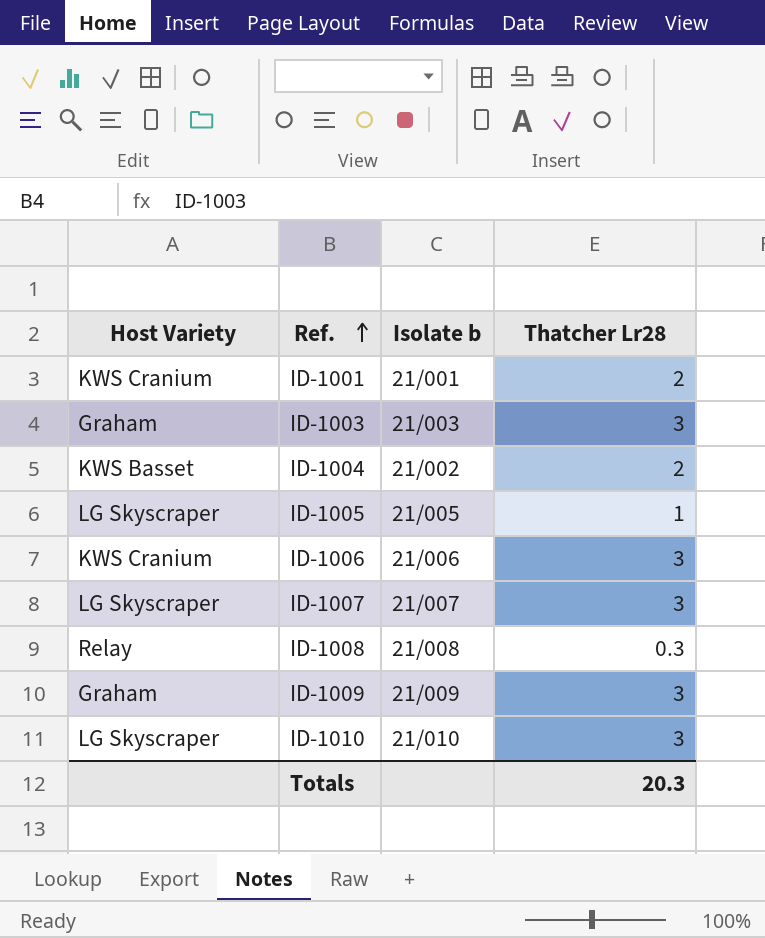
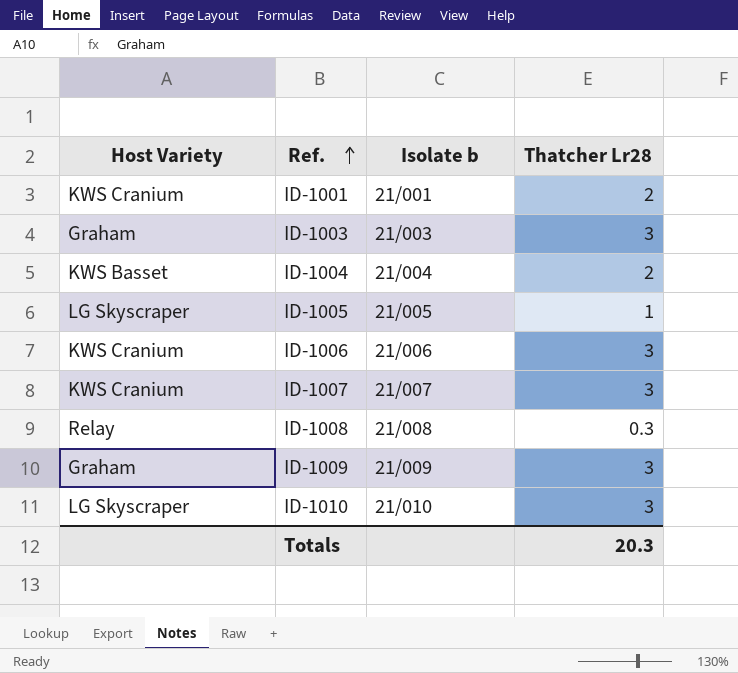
ID-1004 | Isolate b: 21/002 -> 21/004
ID-1007 | Host Variety: LG Skyscraper -> KWS Cranium

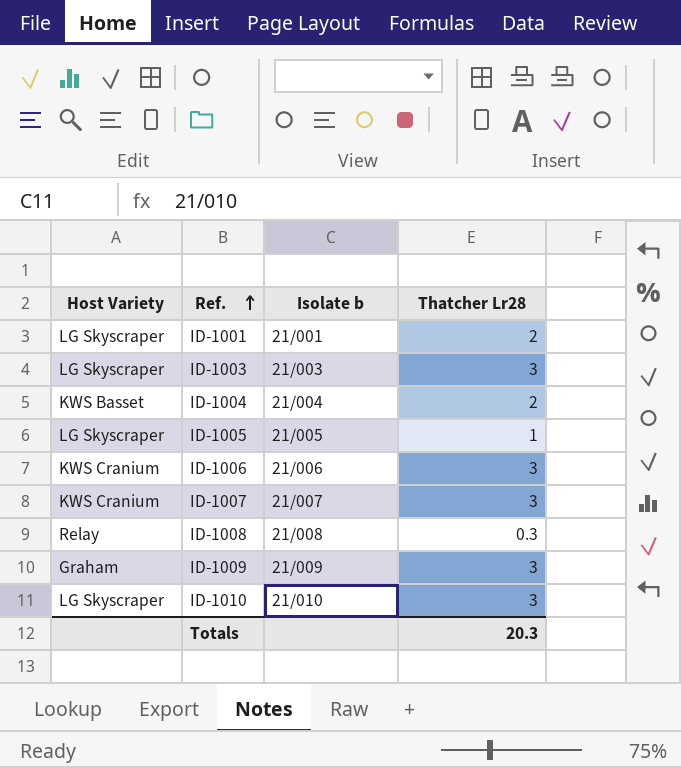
ID-1001 | Host Variety: KWS Cranium -> LG Skyscraper
ID-1003 | Host Variety: Graham -> LG Skyscraper

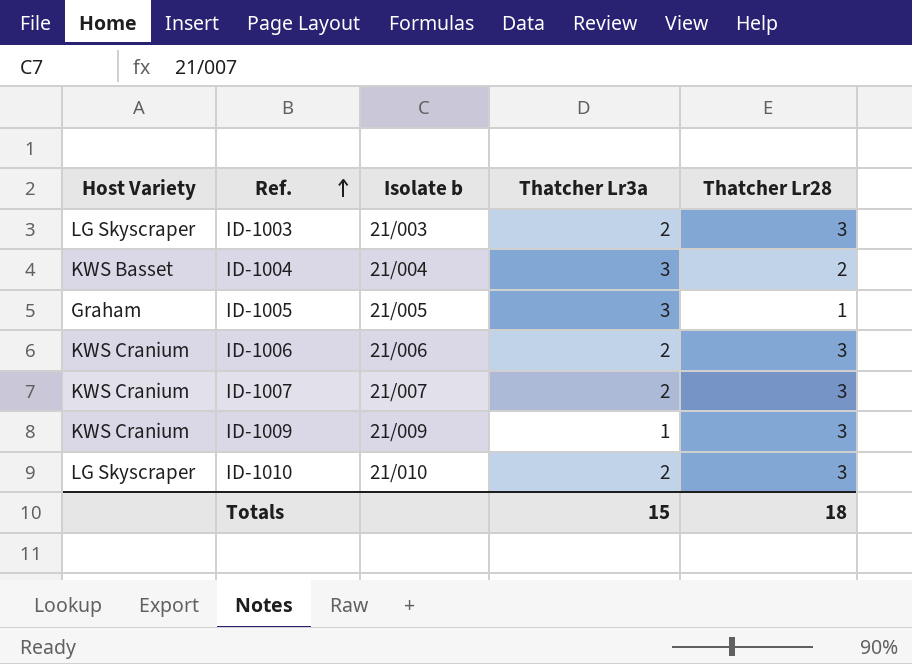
column Thatcher Lr3a | position: none -> 4
row ID-1001: LG Skyscraper | 21/001 | 2 -> none
row ID-1008: Relay | 21/008 | 0.3 -> none
ID-1005 | Host Variety: LG Skyscraper -> Graham
ID-1009 | Host Variety: Graham -> KWS Cranium
Totals | Thatcher Lr28: 20.3 -> 18

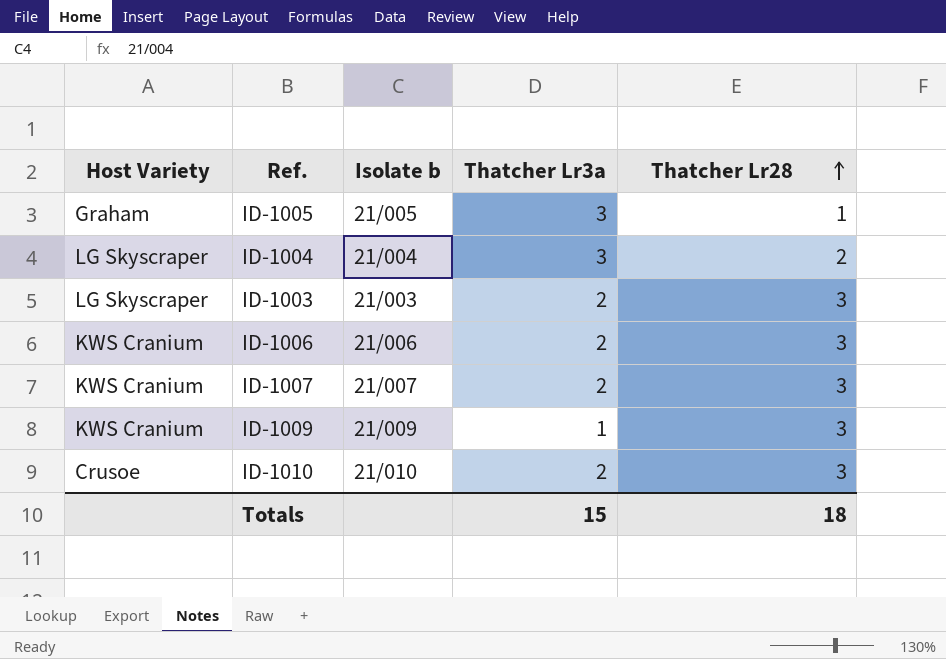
row order: Ref. ascending -> Thatcher Lr28 ascending
ID-1004 | Host Variety: KWS Basset -> LG Skyscraper
ID-1010 | Host Variety: LG Skyscraper -> Crusoe

